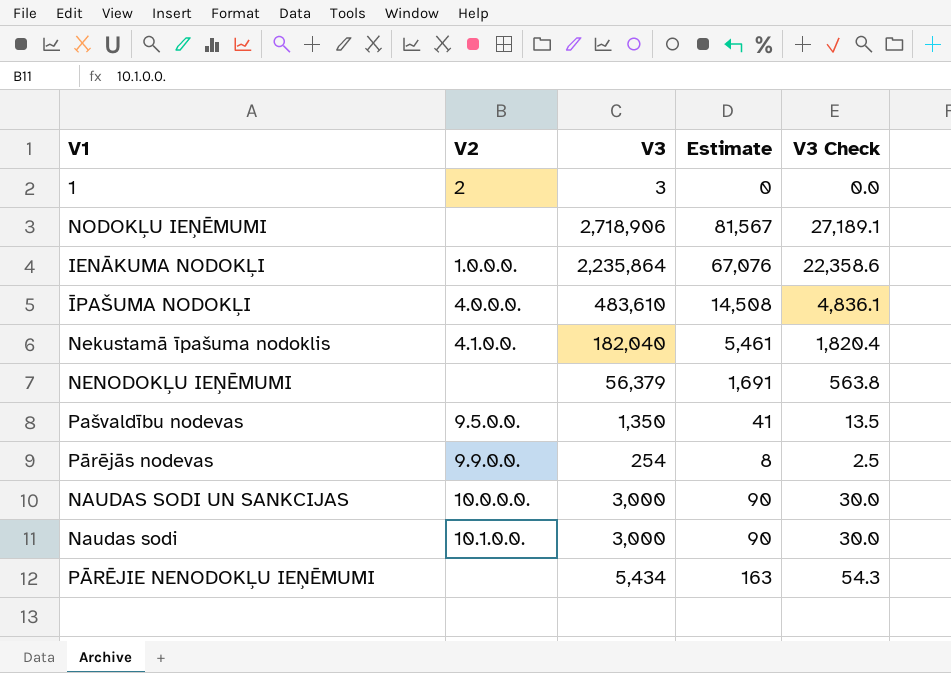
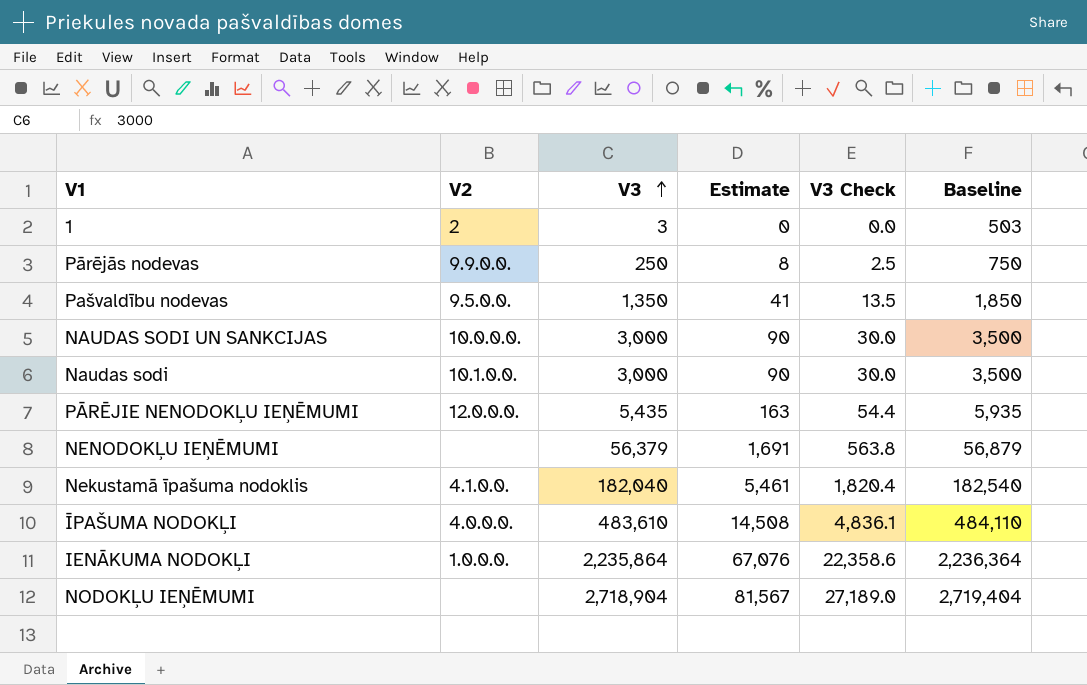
row order: none -> V3 ascending
column Baseline | formula: none -> [V3] + 500
Pārējās nodevas | V3: 254 -> 250
PĀRĒJIE NENODOKĻU IEŅĒMUMI | V2: none -> 12.0.0.0.
PĀRĒJIE NENODOKĻU IEŅĒMUMI | V3: 5,434 -> 5,435
PĀRĒJIE NENODOKĻU IEŅĒMUMI | V3 Check: 54.3 -> 54.4
NODOKĻU IEŅĒMUMI | V3: 2,718,906 -> 2,718,904
NODOKĻU IEŅĒMUMI | V3 Check: 27,189.1 -> 27,189.0

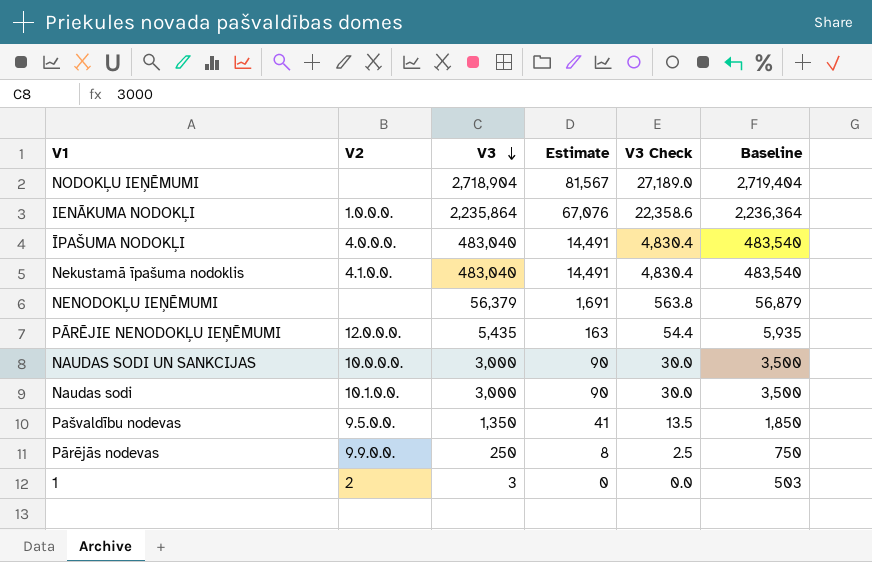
row order: V3 ascending -> V3 descending
ĪPAŠUMA NODOKĻI | V3: 483,610 -> 483,040
ĪPAŠUMA NODOKĻI | Estimate: 14,508 -> 14,491
ĪPAŠUMA NODOKĻI | V3 Check: 4,836.1 -> 4,830.4
ĪPAŠUMA NODOKĻI | Baseline: 484,110 -> 483,540
Nekustamā īpašuma nodoklis | V3: 182,040 -> 483,040
Nekustamā īpašuma nodoklis | Estimate: 5,461 -> 14,491
Nekustamā īpašuma nodoklis | V3 Check: 1,820.4 -> 4,830.4
Nekustamā īpašuma nodoklis | Baseline: 182,540 -> 483,540

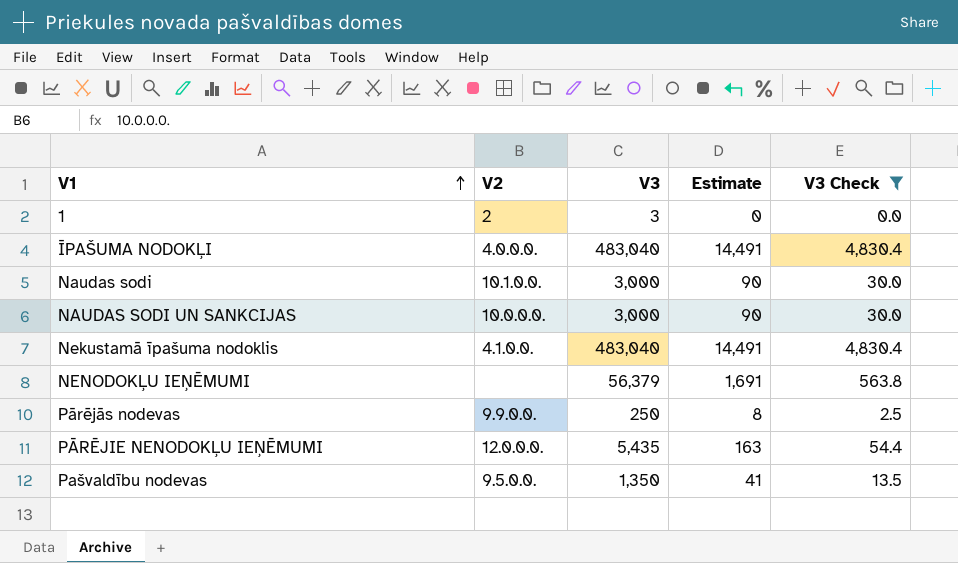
filter: none -> V3 Check <= 4,830.4
row order: V3 descending -> V1 ascending
column Baseline | formula: [V3] + 500 -> none

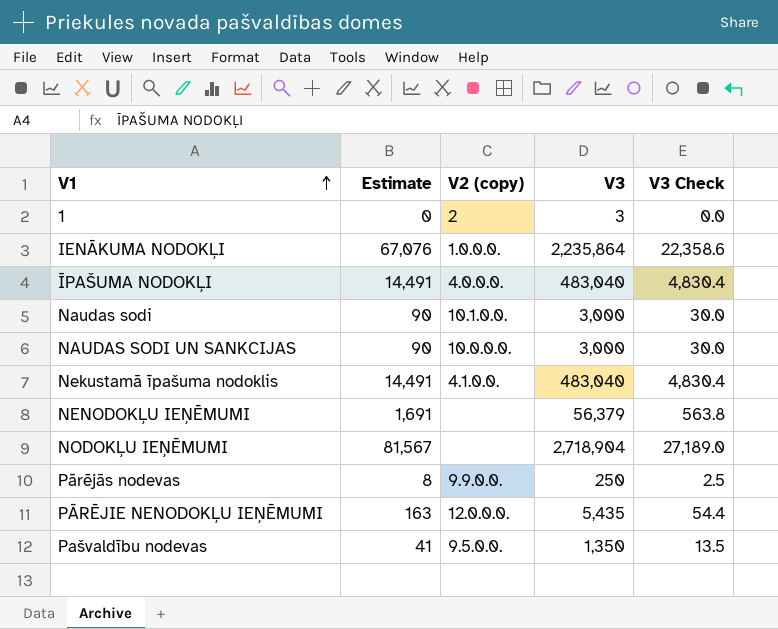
filter: V3 Check <= 4,830.4 -> none
column Estimate | position: 4 -> 2
column name: V2 -> V2 (copy)

